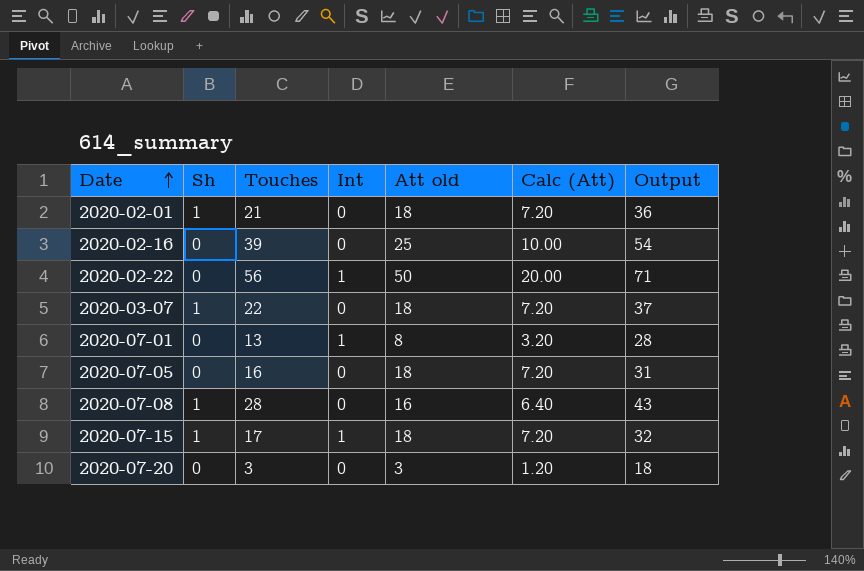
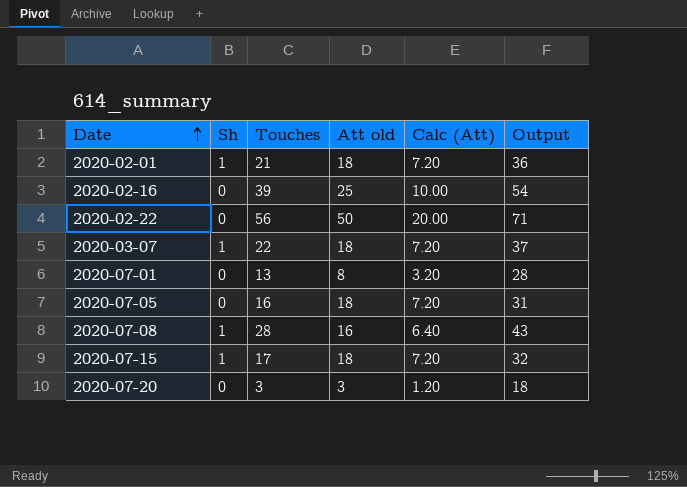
column Int | position: 4 -> none

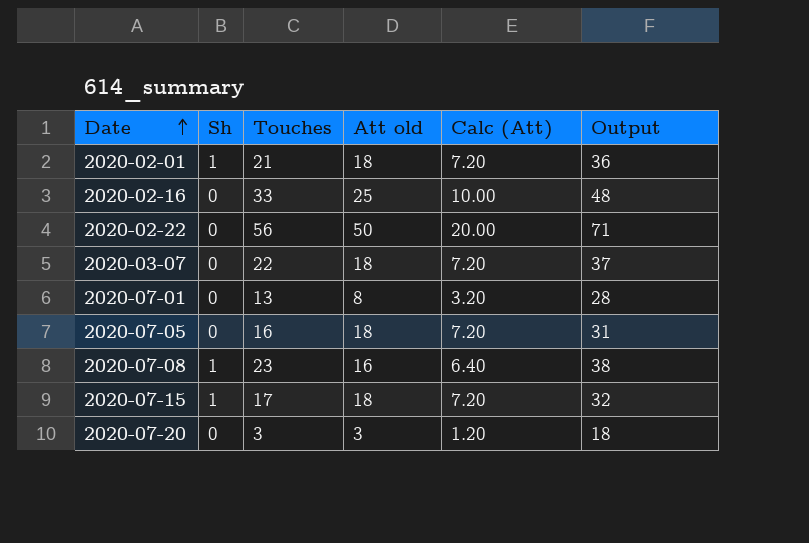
2020-02-16 | Touches: 39 -> 33
2020-02-16 | Output: 54 -> 48
2020-03-07 | Sh: 1 -> 0
2020-07-08 | Touches: 28 -> 23
2020-07-08 | Output: 43 -> 38

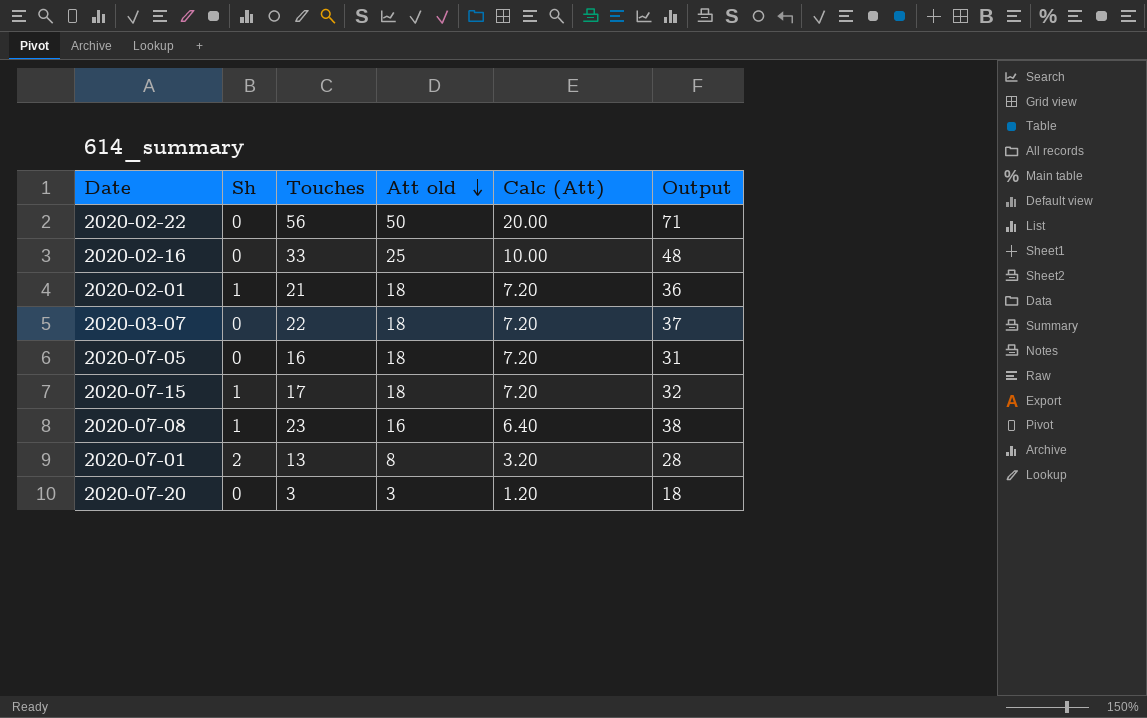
row order: Date ascending -> Att old descending
2020-07-01 | Sh: 0 -> 2

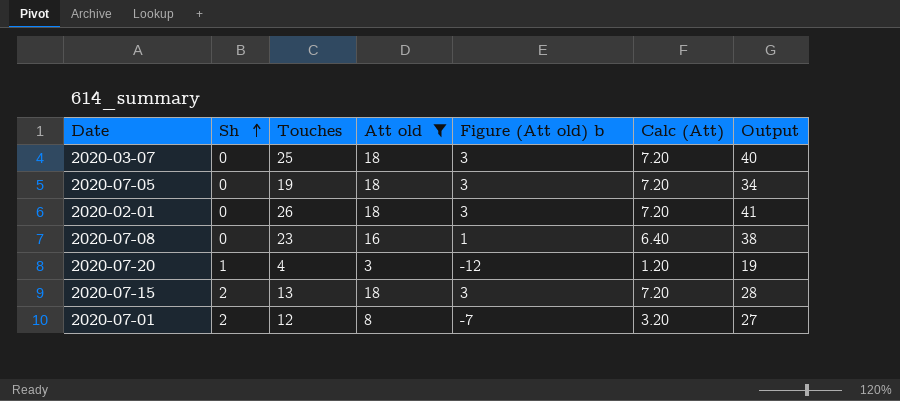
filter: none -> Att old <= 18
row order: Att old descending -> Sh ascending
column Figure (Att old) b | formula: none -> [Att old] - 15
2020-03-07 | Touches: 22 -> 25
2020-03-07 | Output: 37 -> 40
2020-07-05 | Touches: 16 -> 19
2020-07-05 | Output: 31 -> 34
2020-02-01 | Sh: 1 -> 0
2020-02-01 | Touches: 21 -> 26
2020-02-01 | Output: 36 -> 41
2020-07-08 | Sh: 1 -> 0
2020-07-20 | Sh: 0 -> 1
2020-07-20 | Touches: 3 -> 4
2020-07-20 | Output: 18 -> 19
2020-07-15 | Sh: 1 -> 2
2020-07-15 | Touches: 17 -> 13
2020-07-15 | Output: 32 -> 28
2020-07-01 | Touches: 13 -> 12
2020-07-01 | Output: 28 -> 27

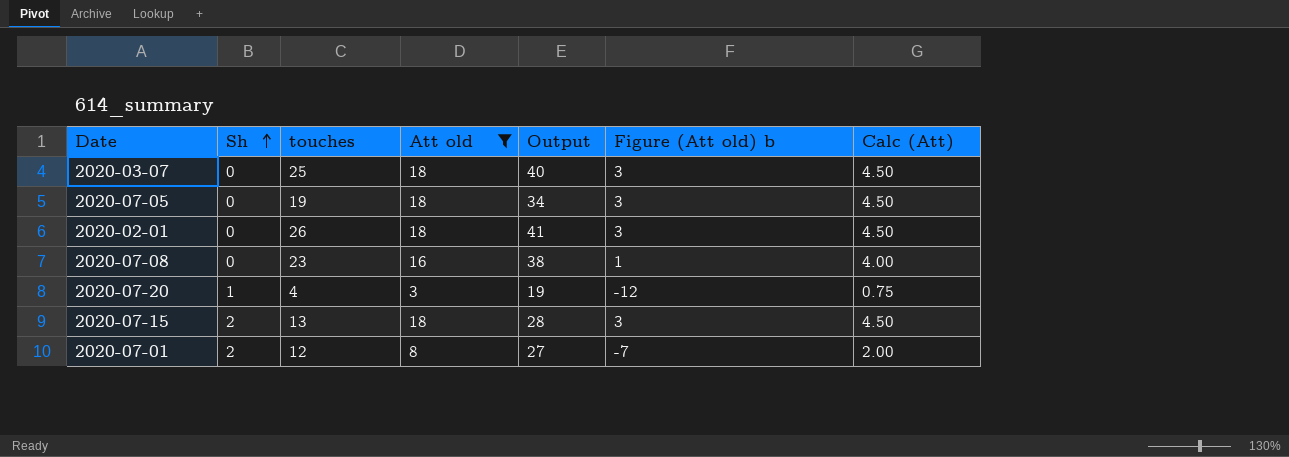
column name: Touches -> touches
column Output | position: 7 -> 5
column Calc (Att) | formula: [Att old] * 0.4 -> [Att old] * 0.25

